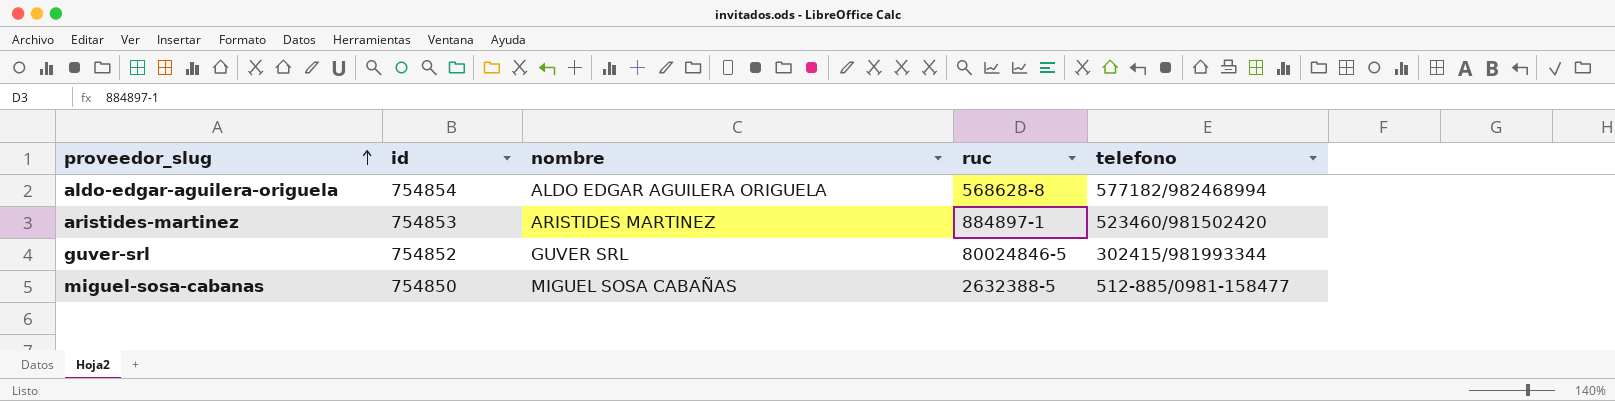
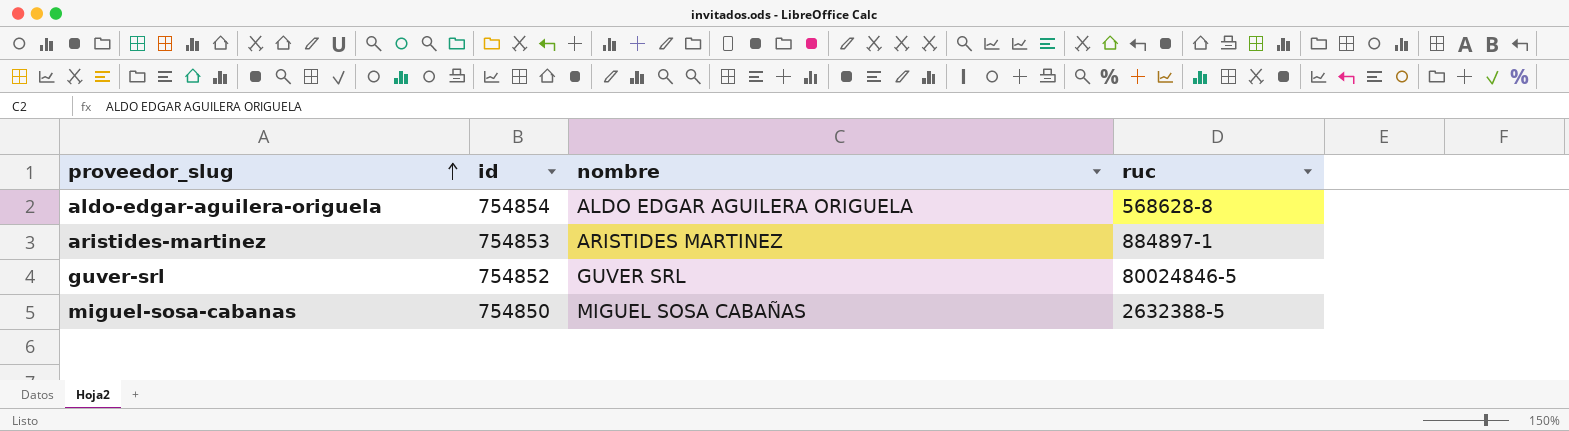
column telefono | position: 5 -> none

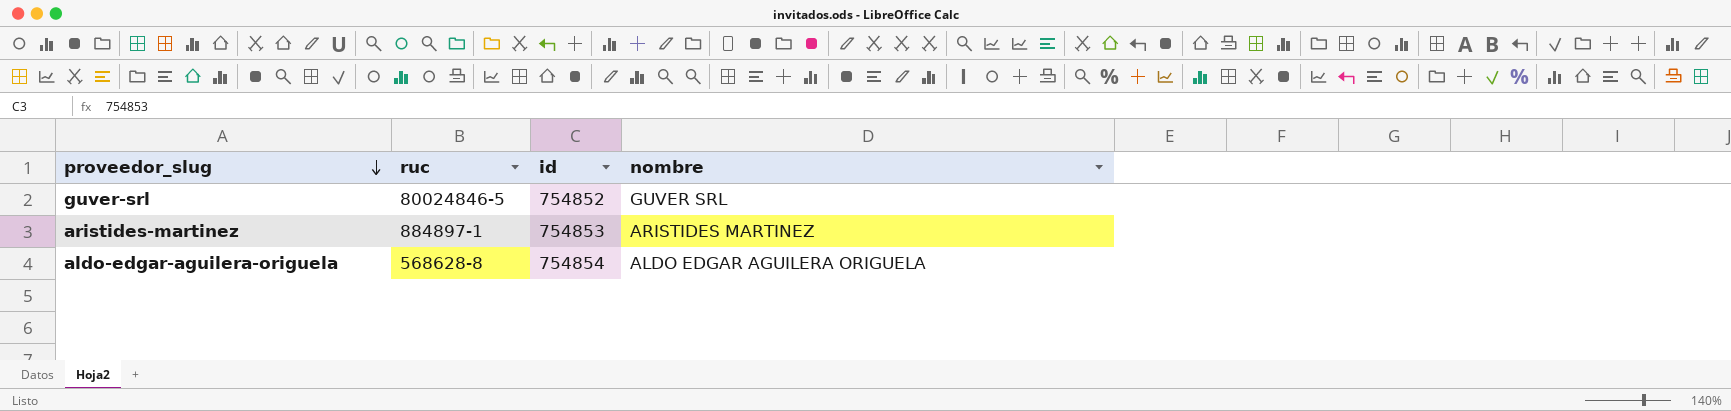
row order: proveedor_slug ascending -> proveedor_slug descending
column ruc | position: 4 -> 2
row miguel-sosa-cabanas: 754850 | MIGUEL SOSA CABAÑAS | 2632388-5 -> none

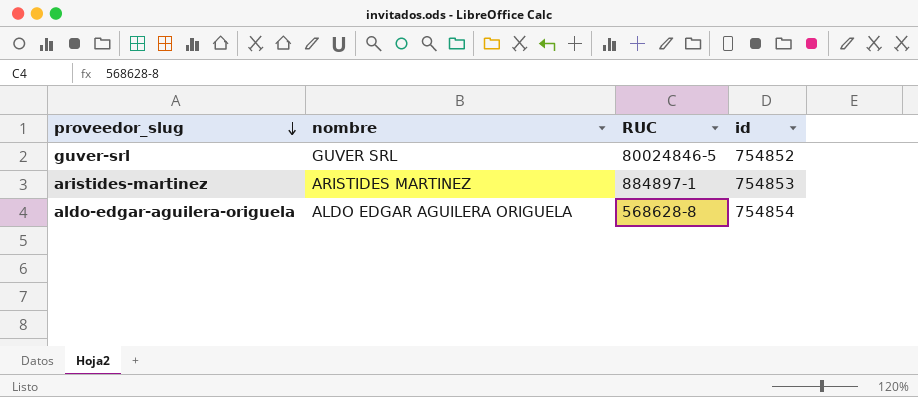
column nombre | position: 4 -> 2
column name: ruc -> RUC

